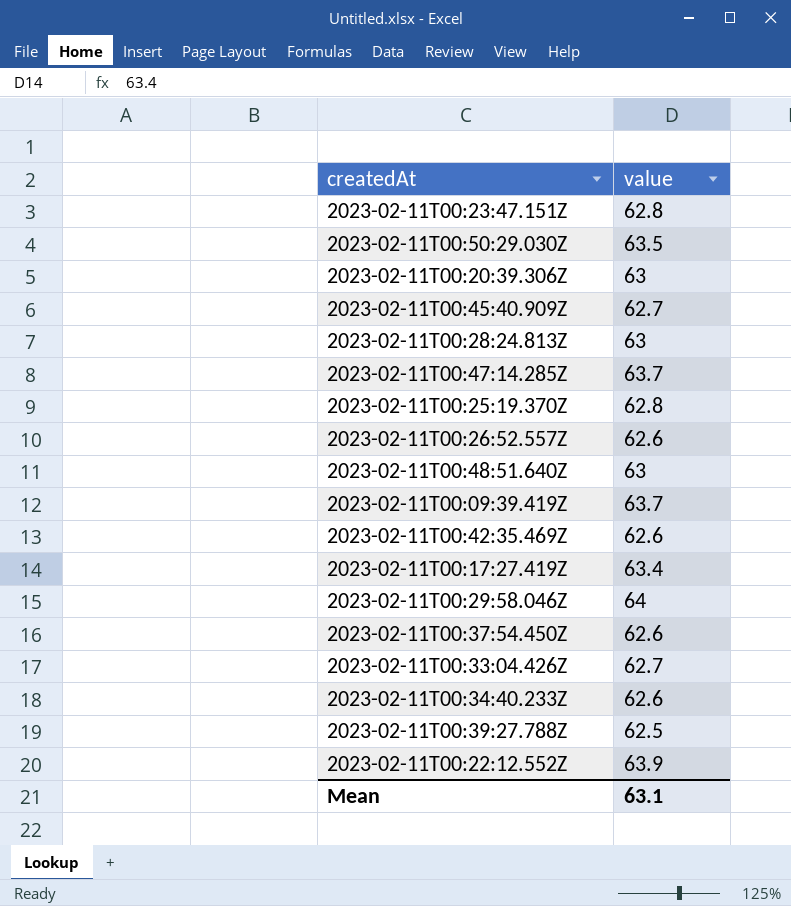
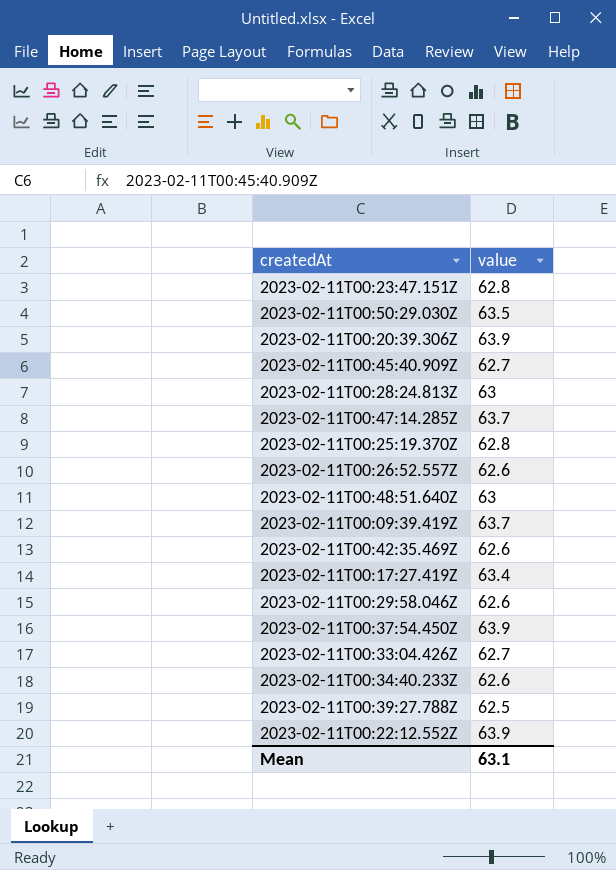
2023-02-11T00:20:39.306Z | value: 63 -> 63.9
2023-02-11T00:29:58.046Z | value: 64 -> 62.6
2023-02-11T00:37:54.450Z | value: 62.6 -> 63.9

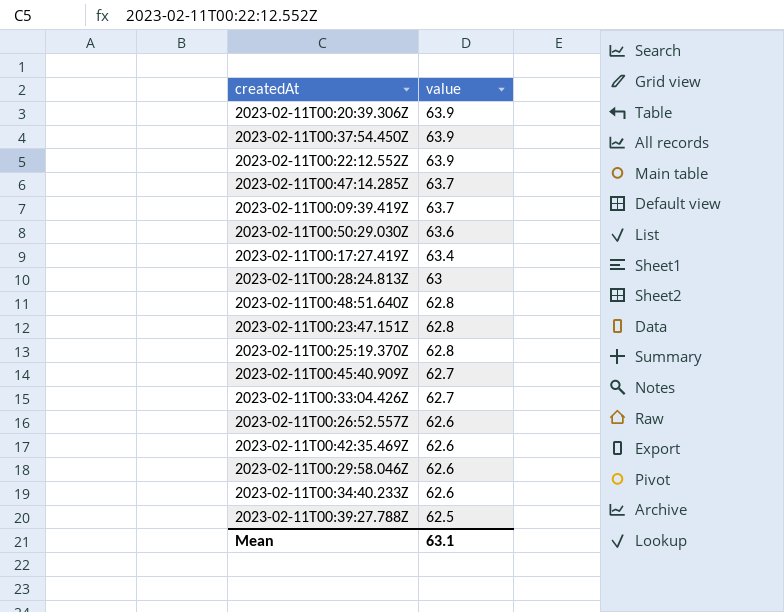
row order: none -> value descending
2023-02-11T00:50:29.030Z | value: 63.5 -> 63.6
2023-02-11T00:48:51.640Z | value: 63 -> 62.8

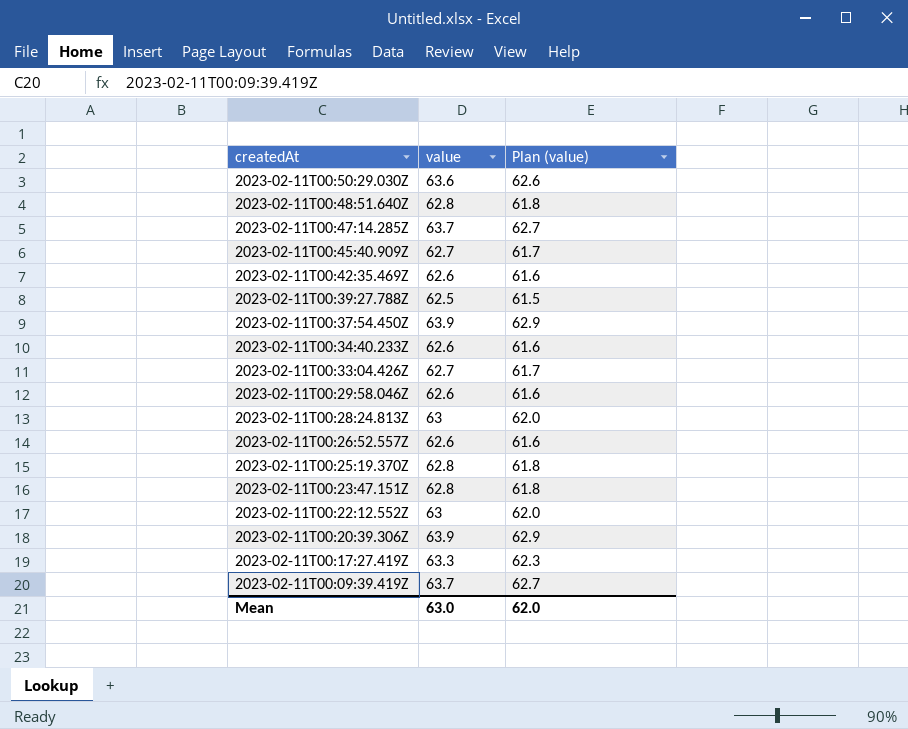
row order: value descending -> createdAt descending
column Plan (value) | formula: none -> [value] - 1
2023-02-11T00:22:12.552Z | value: 63.9 -> 63
2023-02-11T00:17:27.419Z | value: 63.4 -> 63.3
Mean | value: 63.1 -> 63.0

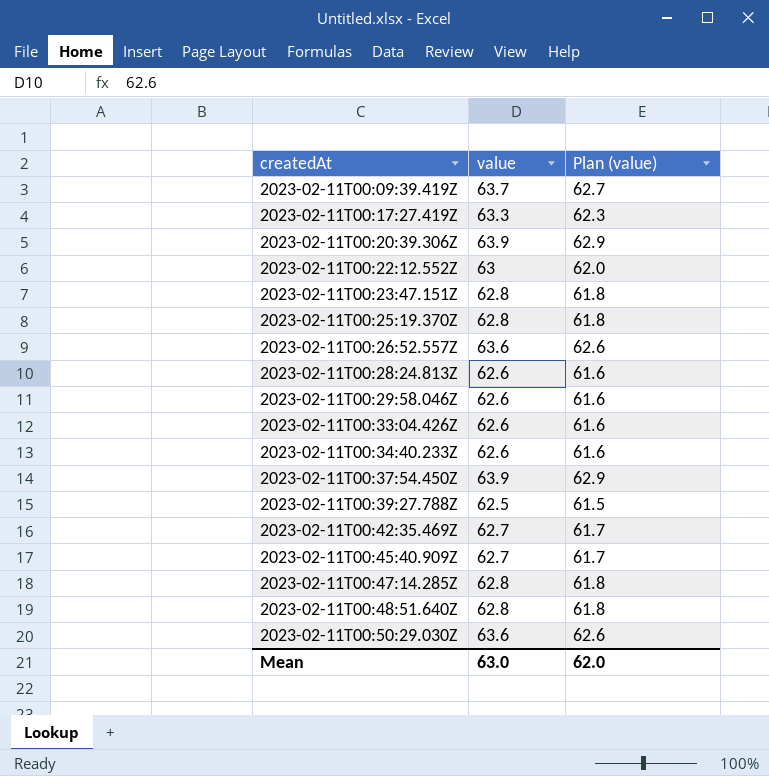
row order: createdAt descending -> createdAt ascending
2023-02-11T00:26:52.557Z | value: 62.6 -> 63.6
2023-02-11T00:26:52.557Z | Plan (value): 61.6 -> 62.6
2023-02-11T00:28:24.813Z | value: 63 -> 62.6
2023-02-11T00:28:24.813Z | Plan (value): 62.0 -> 61.6
2023-02-11T00:33:04.426Z | value: 62.7 -> 62.6
2023-02-11T00:33:04.426Z | Plan (value): 61.7 -> 61.6
2023-02-11T00:42:35.469Z | value: 62.6 -> 62.7
2023-02-11T00:42:35.469Z | Plan (value): 61.6 -> 61.7
2023-02-11T00:47:14.285Z | value: 63.7 -> 62.8
2023-02-11T00:47:14.285Z | Plan (value): 62.7 -> 61.8

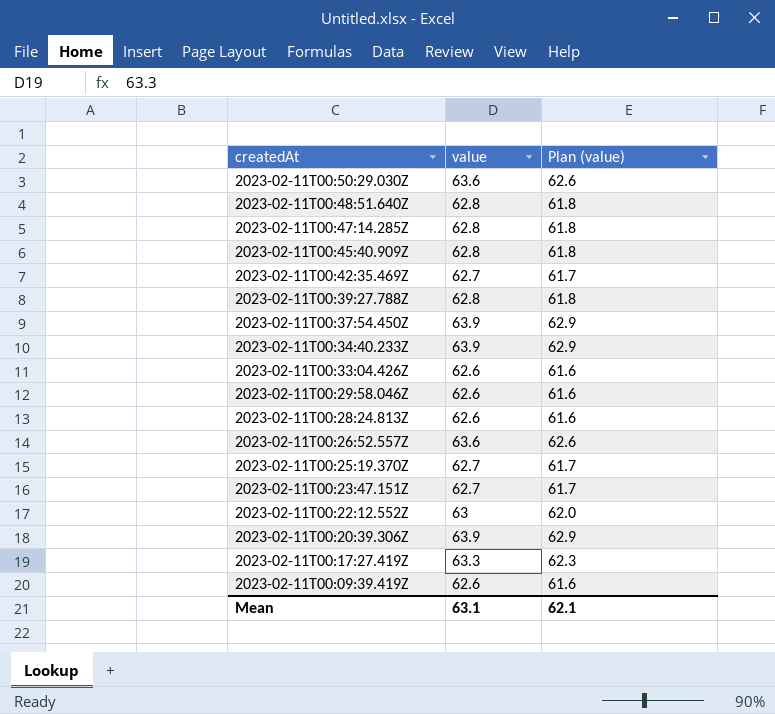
row order: createdAt ascending -> createdAt descending
2023-02-11T00:45:40.909Z | value: 62.7 -> 62.8
2023-02-11T00:45:40.909Z | Plan (value): 61.7 -> 61.8
2023-02-11T00:39:27.788Z | value: 62.5 -> 62.8
2023-02-11T00:39:27.788Z | Plan (value): 61.5 -> 61.8
2023-02-11T00:34:40.233Z | value: 62.6 -> 63.9
2023-02-11T00:34:40.233Z | Plan (value): 61.6 -> 62.9
2023-02-11T00:25:19.370Z | value: 62.8 -> 62.7
2023-02-11T00:25:19.370Z | Plan (value): 61.8 -> 61.7
2023-02-11T00:23:47.151Z | value: 62.8 -> 62.7
2023-02-11T00:23:47.151Z | Plan (value): 61.8 -> 61.7
2023-02-11T00:09:39.419Z | value: 63.7 -> 62.6
2023-02-11T00:09:39.419Z | Plan (value): 62.7 -> 61.6
Mean | value: 63.0 -> 63.1
Mean | Plan (value): 62.0 -> 62.1

